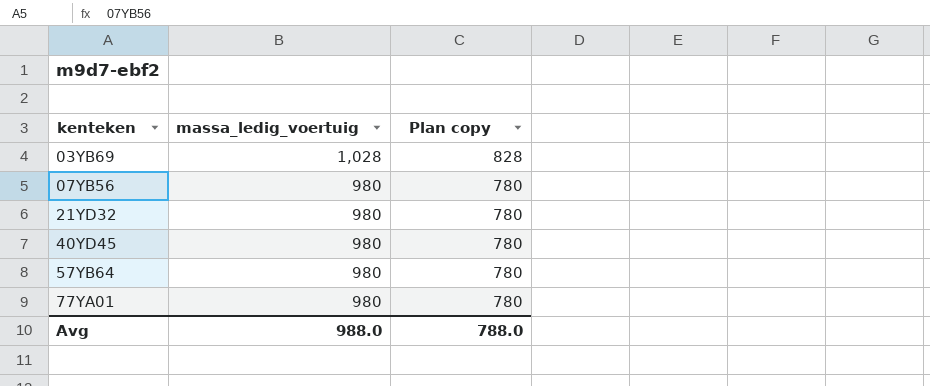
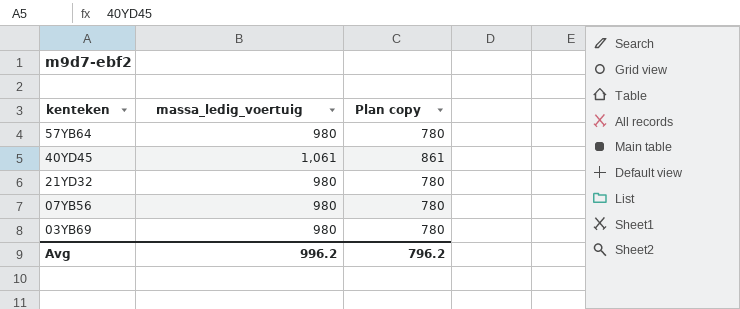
row order: kenteken ascending -> kenteken descending
row 77YA01: 980 | 780 -> none
40YD45 | massa_ledig_voertuig: 980 -> 1,061
40YD45 | Plan copy: 780 -> 861
03YB69 | massa_ledig_voertuig: 1,028 -> 980
03YB69 | Plan copy: 828 -> 780
Avg | massa_ledig_voertuig: 988.0 -> 996.2
Avg | Plan copy: 788.0 -> 796.2

